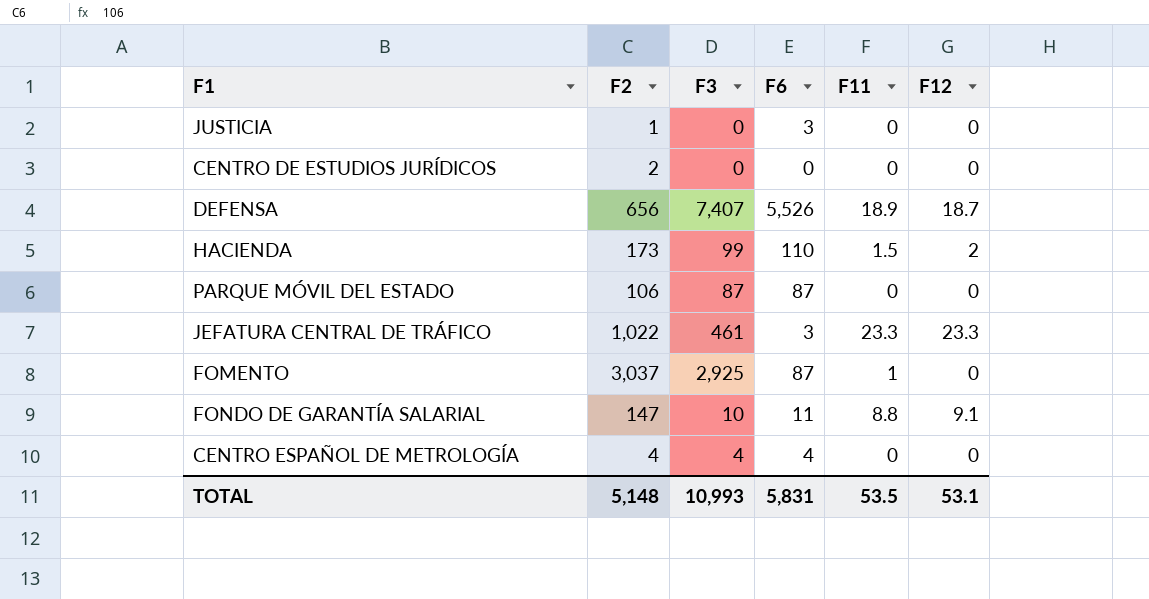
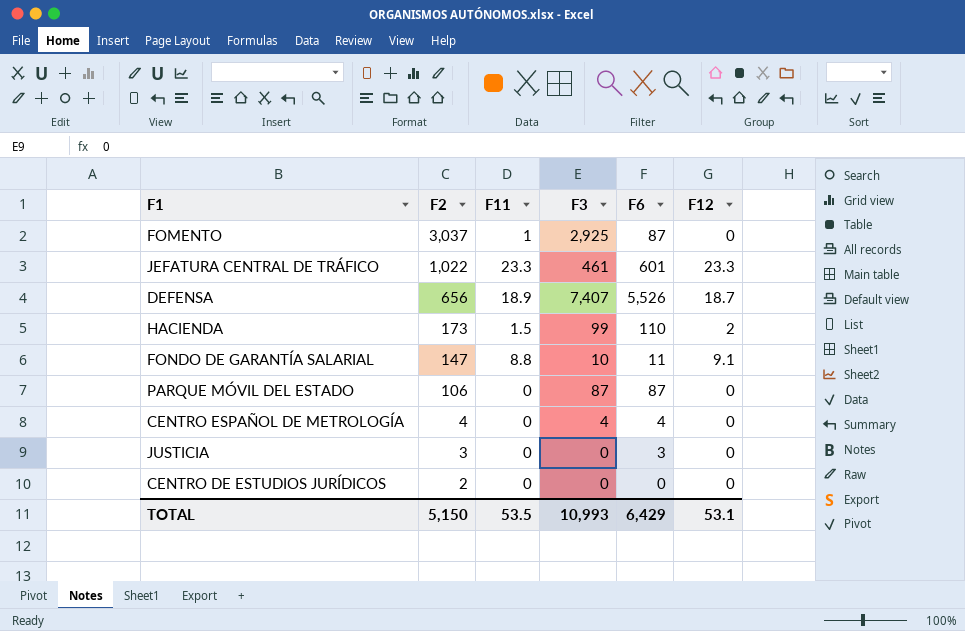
row order: none -> F2 descending
column F11 | position: 5 -> 3
JEFATURA CENTRAL DE TRÁFICO | F6: 3 -> 601
JUSTICIA | F2: 1 -> 3
TOTAL | F2: 5,148 -> 5,150
TOTAL | F6: 5,831 -> 6,429

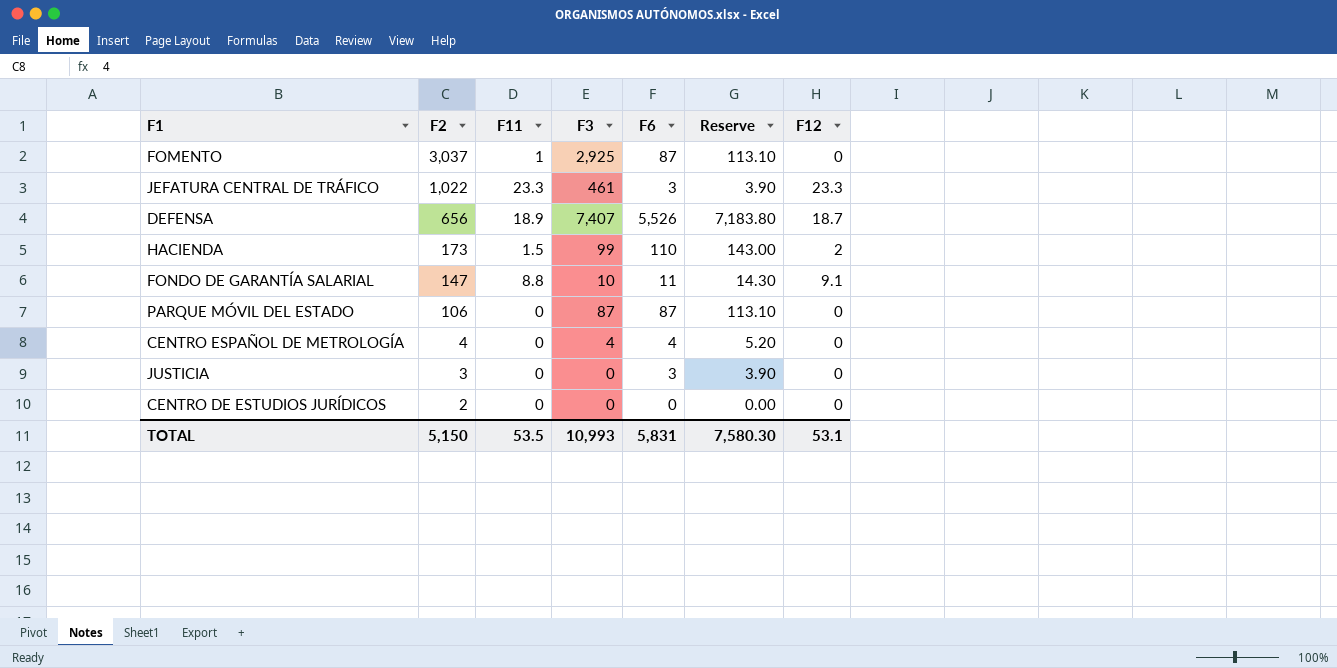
column Reserve | formula: none -> [F6] * 1.3
JEFATURA CENTRAL DE TRÁFICO | F6: 601 -> 3
TOTAL | F6: 6,429 -> 5,831

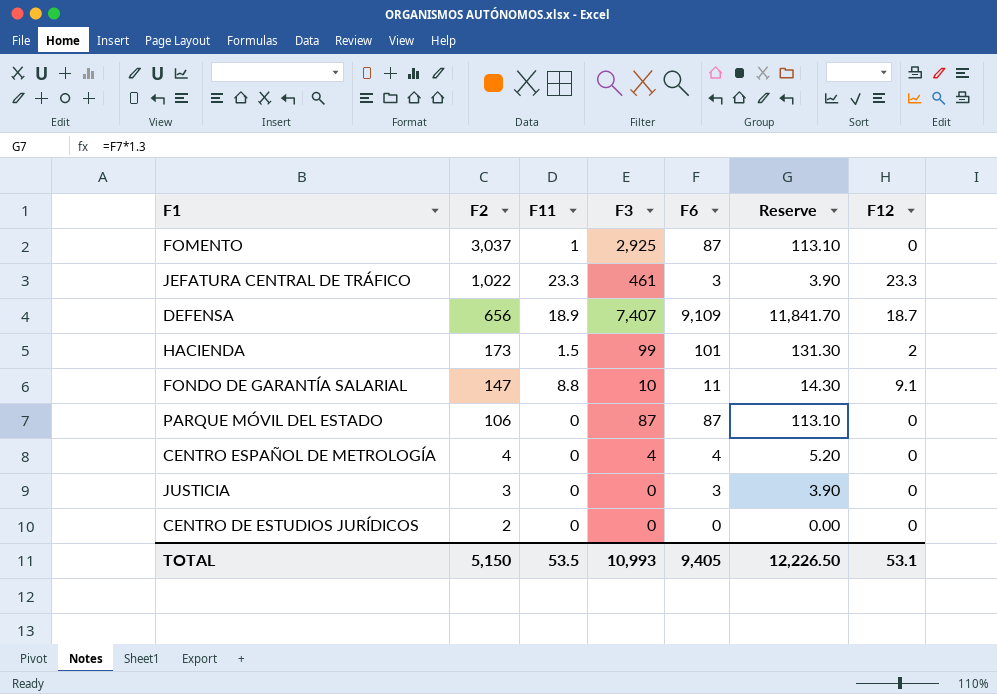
DEFENSA | F6: 5,526 -> 9,109
DEFENSA | Reserve: 7,183.80 -> 11,841.70
HACIENDA | F6: 110 -> 101
HACIENDA | Reserve: 143.00 -> 131.30
TOTAL | F6: 5,831 -> 9,405
TOTAL | Reserve: 7,580.30 -> 12,226.50

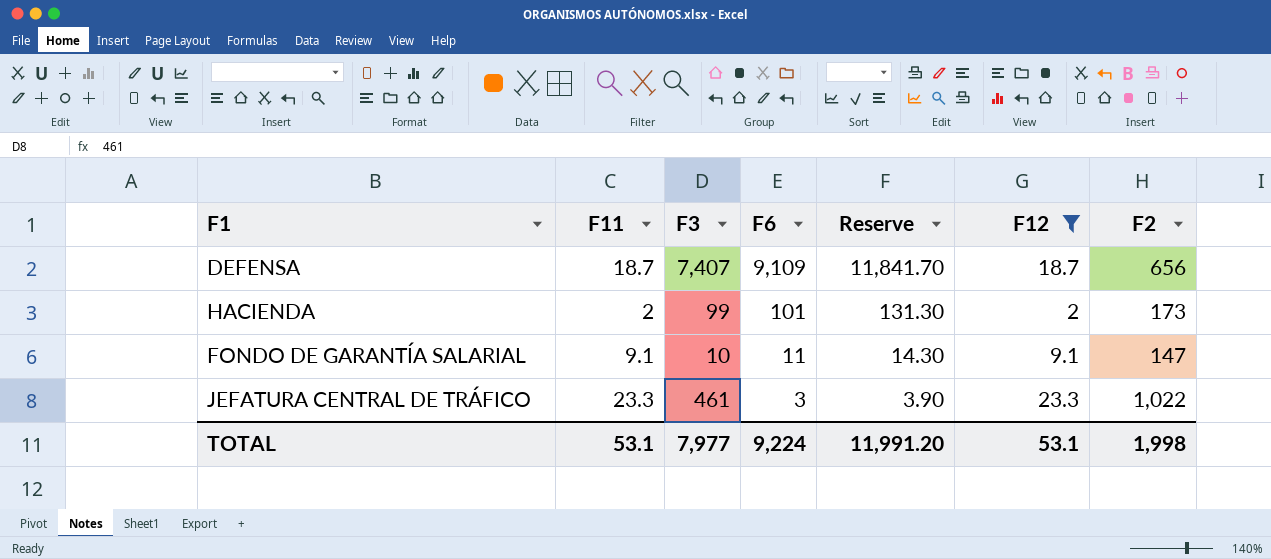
filter: none -> F12 != 0
row order: F2 descending -> F6 descending
column F2 | position: 2 -> 7
DEFENSA | F11: 18.9 -> 18.7
HACIENDA | F11: 1.5 -> 2
FONDO DE GARANTÍA SALARIAL | F11: 8.8 -> 9.1
TOTAL | F11: 53.5 -> 53.1
TOTAL | F3: 10,993 -> 7,977
TOTAL | F6: 9,405 -> 9,224
TOTAL | Reserve: 12,226.50 -> 11,991.20
TOTAL | F2: 5,150 -> 1,998

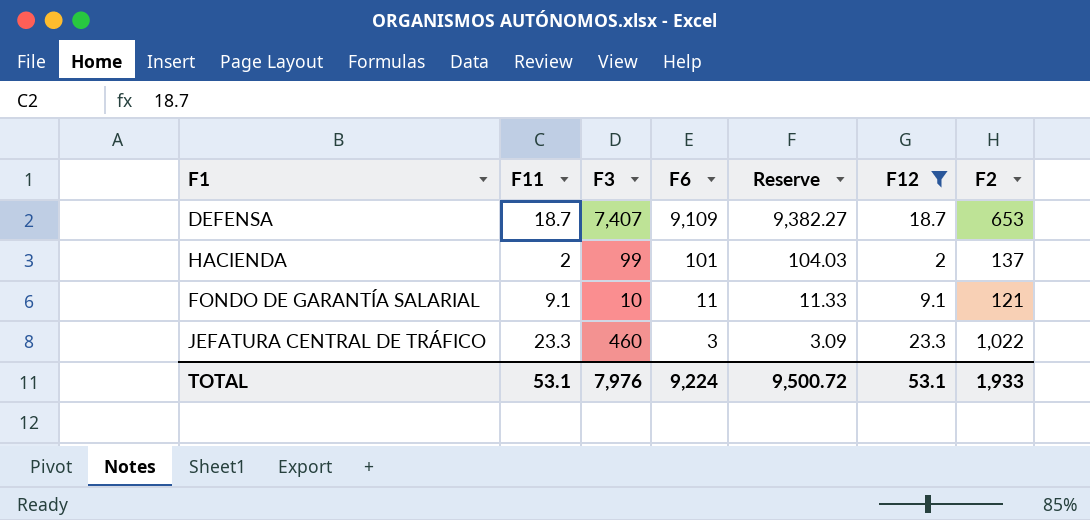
column Reserve | formula: [F6] * 1.3 -> [F6] * 1.03
DEFENSA | F2: 656 -> 653
HACIENDA | F2: 173 -> 137
FONDO DE GARANTÍA SALARIAL | F2: 147 -> 121
JEFATURA CENTRAL DE TRÁFICO | F3: 461 -> 460
TOTAL | F3: 7,977 -> 7,976
TOTAL | Reserve: 11,991.20 -> 9,500.72
TOTAL | F2: 1,998 -> 1,933

